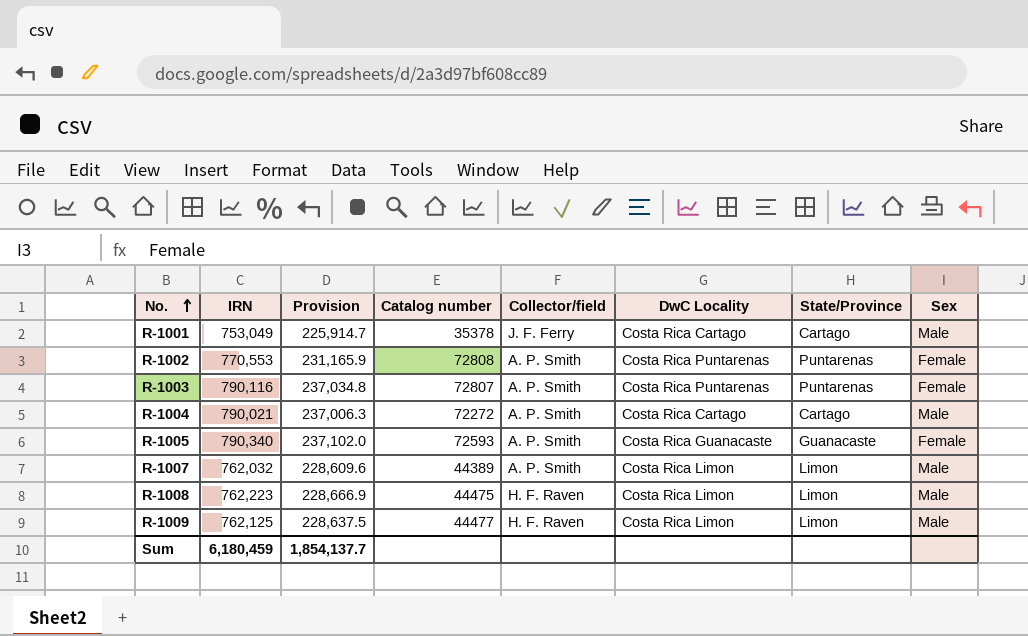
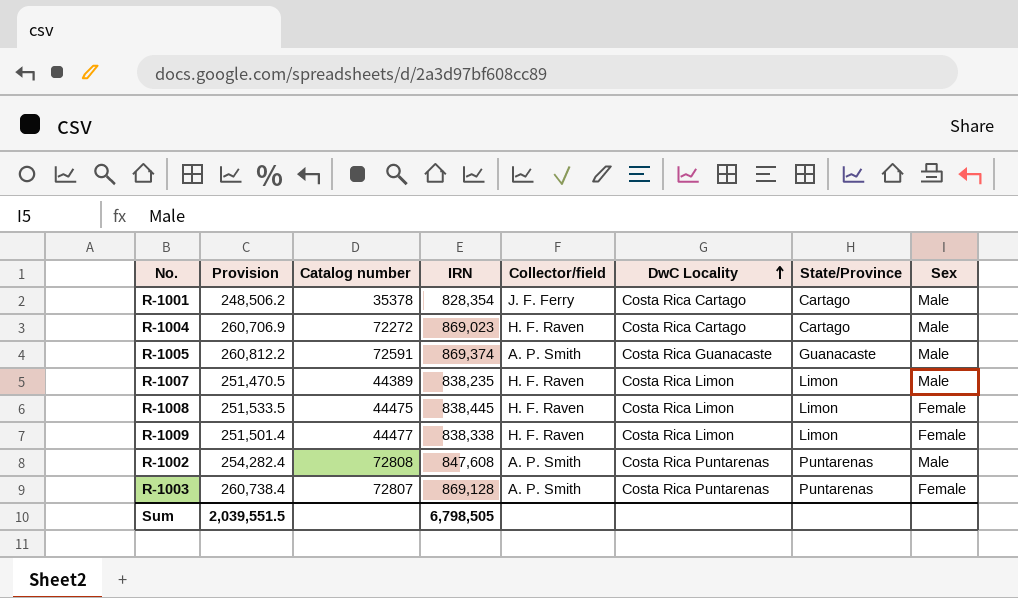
row order: No. ascending -> DwC Locality ascending
column IRN | position: 2 -> 4
R-1001 | Provision: 225,914.7 -> 248,506.2
R-1001 | IRN: 753,049 -> 828,354
R-1004 | Provision: 237,006.3 -> 260,706.9
R-1004 | IRN: 790,021 -> 869,023
R-1004 | Collector/field: A. P. Smith -> H. F. Raven
R-1005 | Provision: 237,102.0 -> 260,812.2
R-1005 | Catalog number: 72593 -> 72591
R-1005 | IRN: 790,340 -> 869,374
R-1005 | Sex: Female -> Male
R-1007 | Provision: 228,609.6 -> 251,470.5
R-1007 | IRN: 762,032 -> 838,235
R-1007 | Collector/field: A. P. Smith -> H. F. Raven
R-1008 | Provision: 228,666.9 -> 251,533.5
R-1008 | IRN: 762,223 -> 838,445
R-1008 | Sex: Male -> Female
R-1009 | Provision: 228,637.5 -> 251,501.4
R-1009 | IRN: 762,125 -> 838,338
R-1009 | Sex: Male -> Female
R-1002 | Provision: 231,165.9 -> 254,282.4
R-1002 | IRN: 770,553 -> 847,608
R-1002 | Sex: Female -> Male
R-1003 | Provision: 237,034.8 -> 260,738.4
R-1003 | IRN: 790,116 -> 869,128
Sum | Provision: 1,854,137.7 -> 2,039,551.5
Sum | IRN: 6,180,459 -> 6,798,505

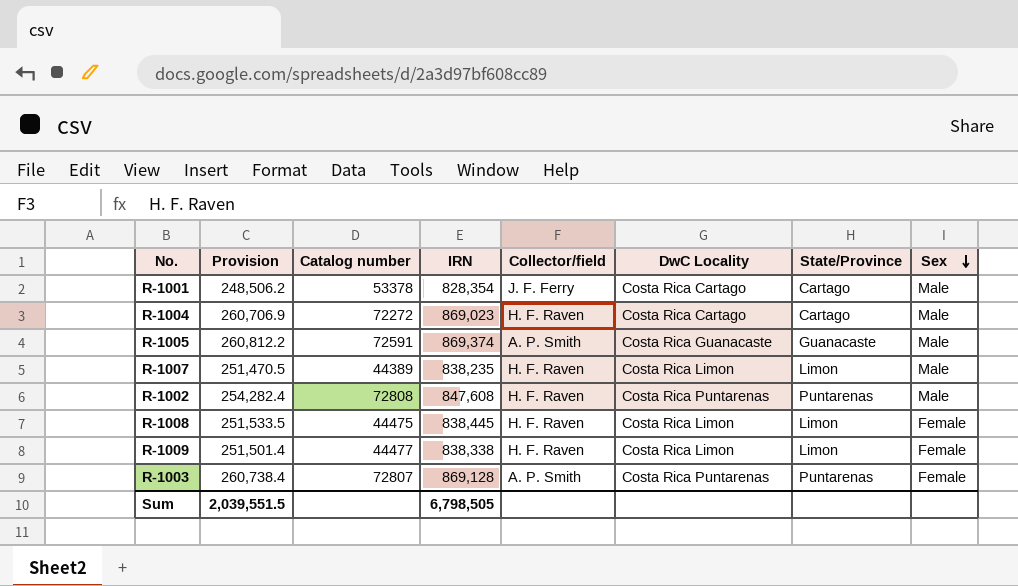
row order: DwC Locality ascending -> Sex descending
R-1001 | Catalog number: 35378 -> 53378
R-1002 | Collector/field: A. P. Smith -> H. F. Raven

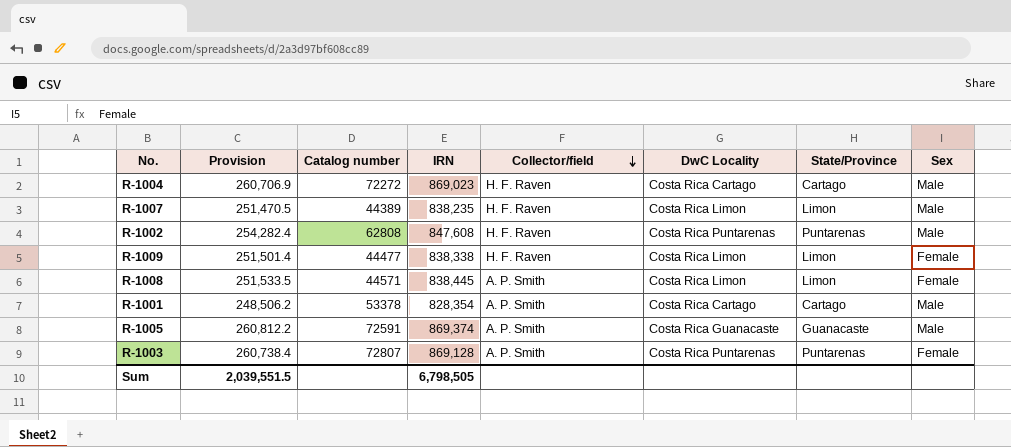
row order: Sex descending -> Collector/field descending
R-1002 | Catalog number: 72808 -> 62808
R-1008 | Catalog number: 44475 -> 44571
R-1008 | Collector/field: H. F. Raven -> A. P. Smith
R-1001 | Collector/field: J. F. Ferry -> A. P. Smith

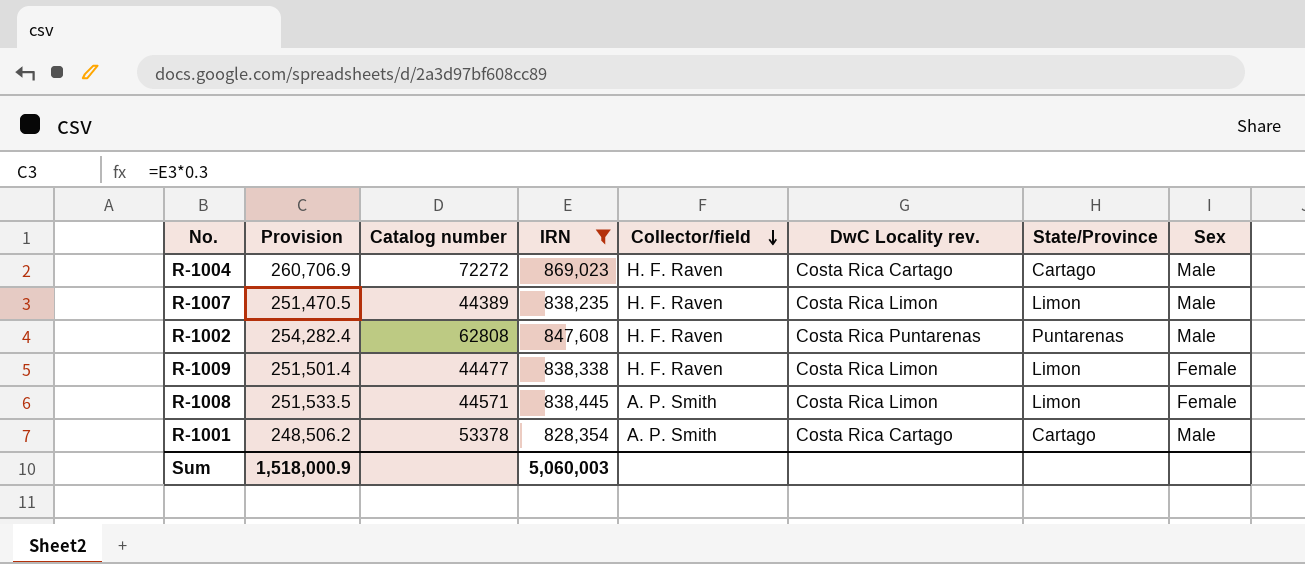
filter: none -> IRN <= 869,023
column name: DwC Locality -> DwC Locality rev.
Sum | Provision: 2,039,551.5 -> 1,518,000.9
Sum | IRN: 6,798,505 -> 5,060,003

